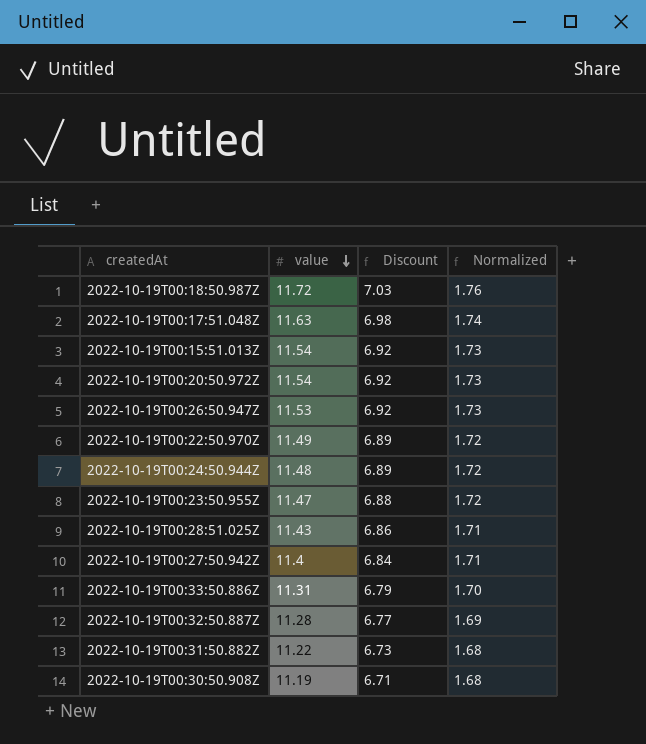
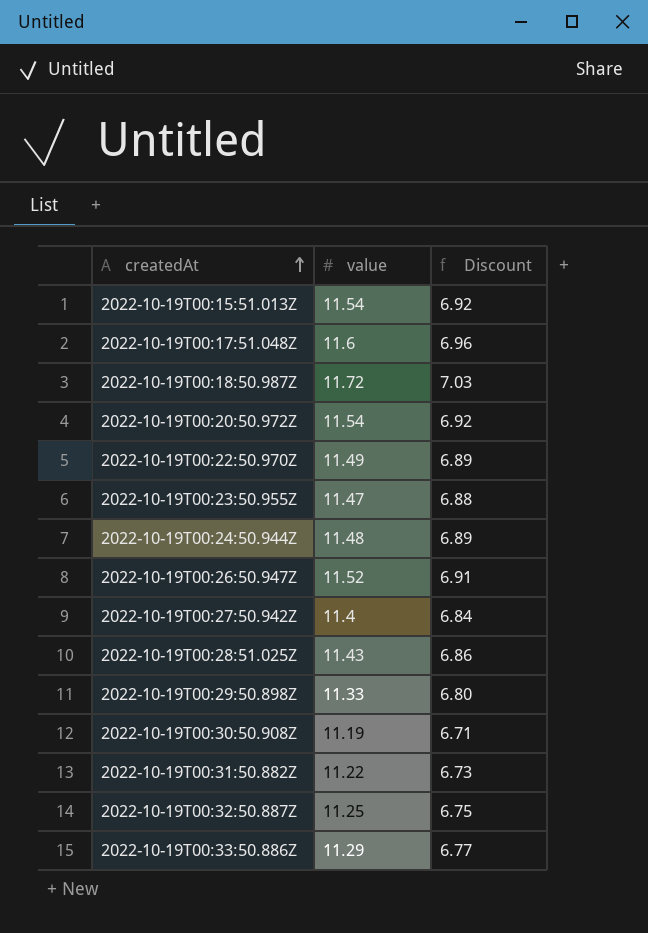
row order: value descending -> createdAt ascending
column Normalized | formula: [value] * 0.15 -> none
2022-10-19T00:17:51.048Z | value: 11.63 -> 11.6
2022-10-19T00:17:51.048Z | Discount: 6.98 -> 6.96
2022-10-19T00:26:50.947Z | value: 11.53 -> 11.52
2022-10-19T00:26:50.947Z | Discount: 6.92 -> 6.91
row 2022-10-19T00:29:50.898Z: none -> 11.33 | 6.80
2022-10-19T00:32:50.887Z | value: 11.28 -> 11.25
2022-10-19T00:32:50.887Z | Discount: 6.77 -> 6.75
2022-10-19T00:33:50.886Z | value: 11.31 -> 11.29
2022-10-19T00:33:50.886Z | Discount: 6.79 -> 6.77

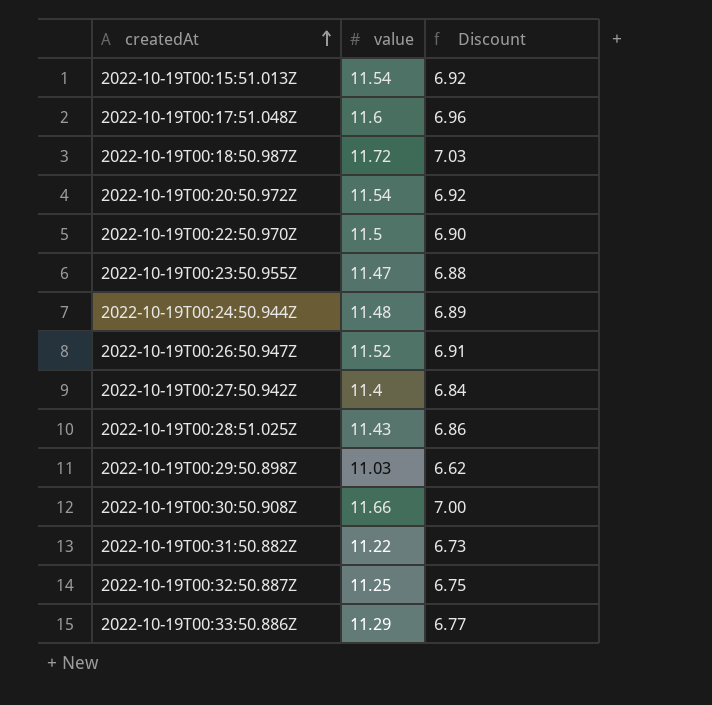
2022-10-19T00:22:50.970Z | value: 11.49 -> 11.5
2022-10-19T00:22:50.970Z | Discount: 6.89 -> 6.90
2022-10-19T00:29:50.898Z | value: 11.33 -> 11.03
2022-10-19T00:29:50.898Z | Discount: 6.80 -> 6.62
2022-10-19T00:30:50.908Z | value: 11.19 -> 11.66
2022-10-19T00:30:50.908Z | Discount: 6.71 -> 7.00

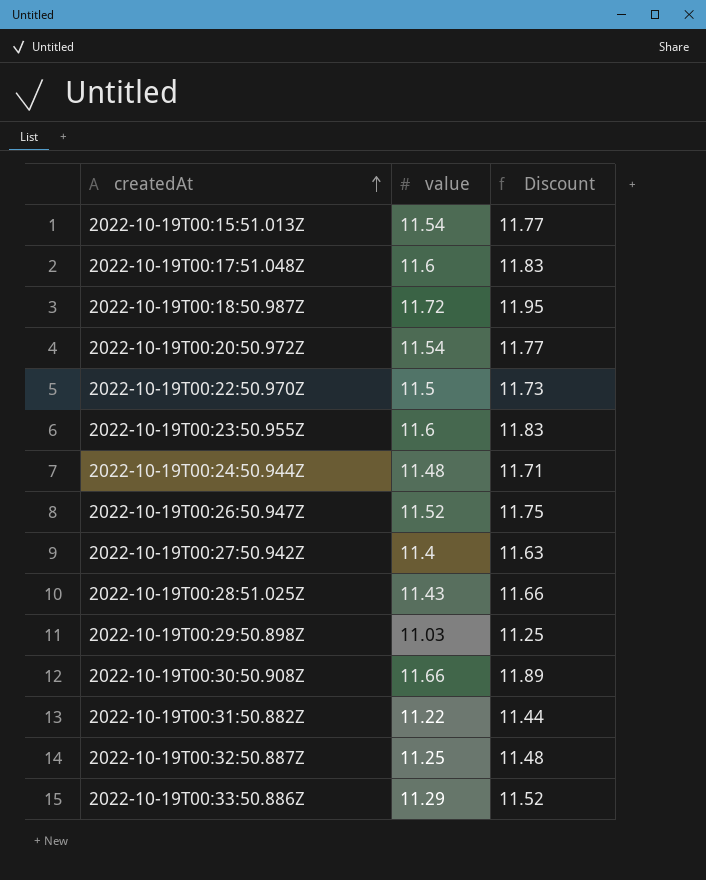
column Discount | formula: [value] * 0.6 -> [value] * 1.02
2022-10-19T00:23:50.955Z | value: 11.47 -> 11.6

